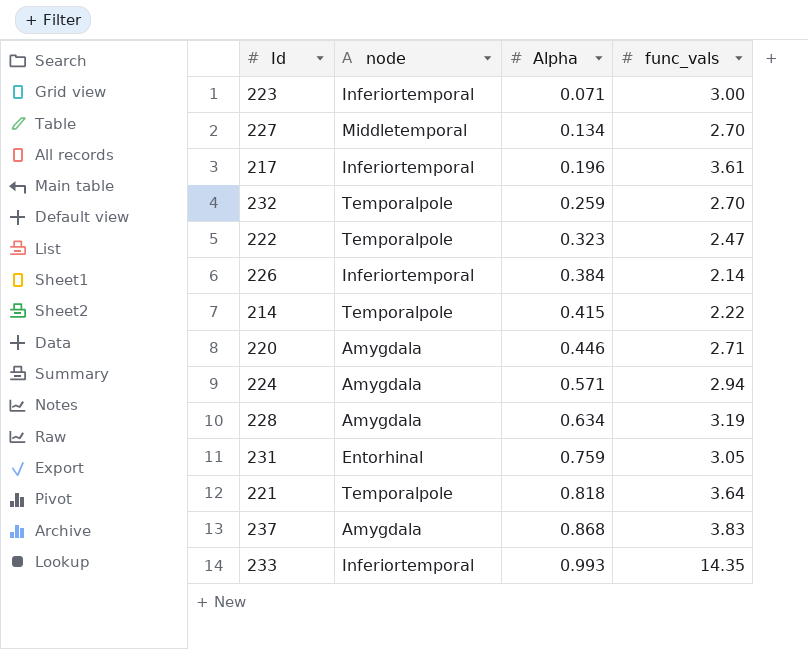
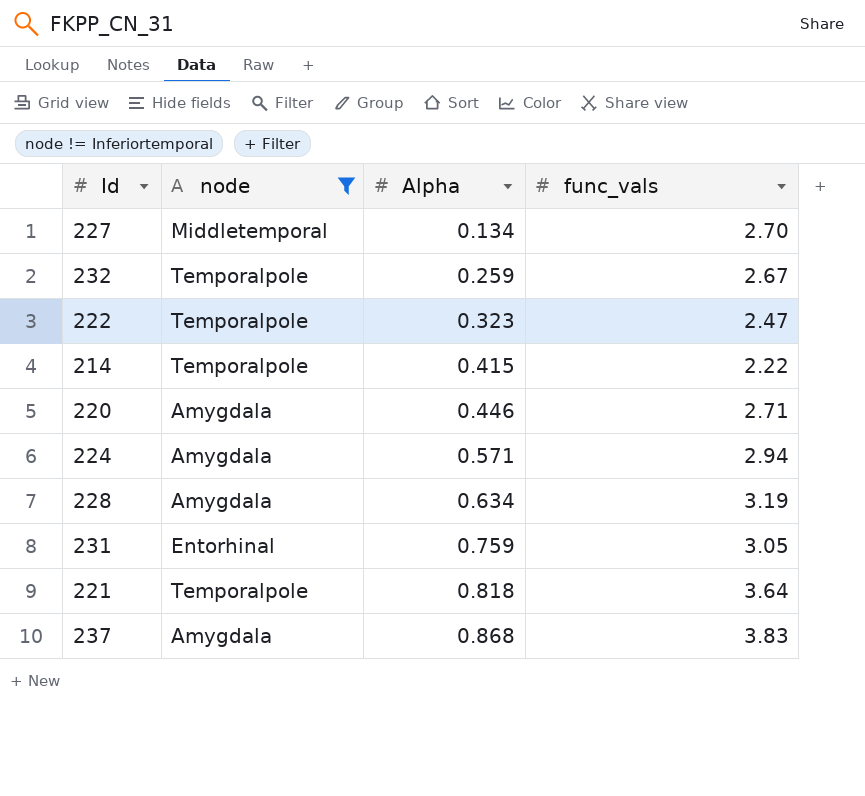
filter: none -> node != Inferiortemporal
232 | func_vals: 2.70 -> 2.67

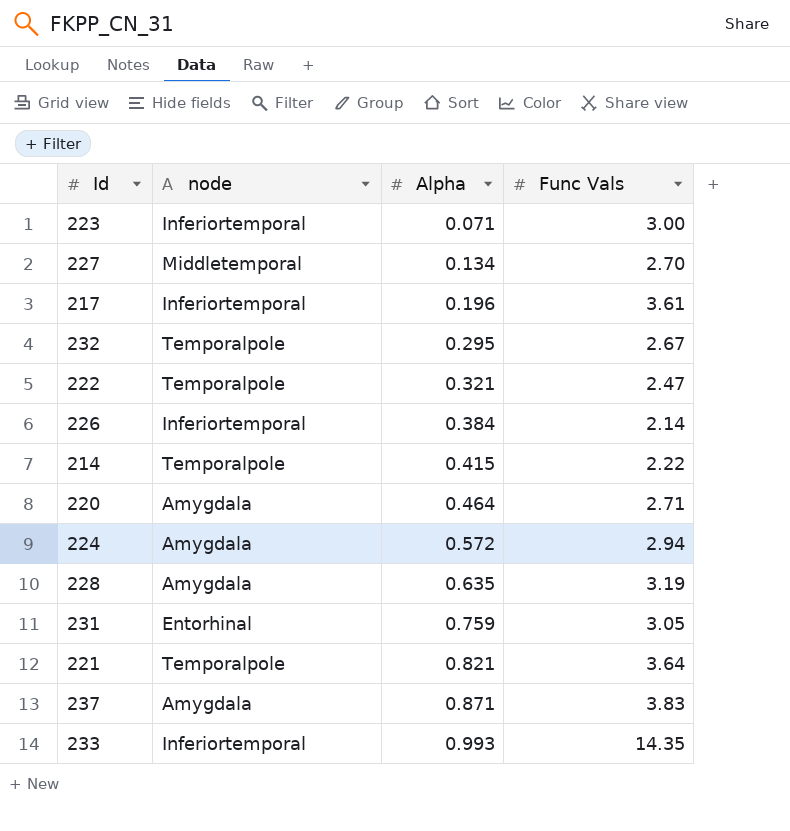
filter: node != Inferiortemporal -> none
column name: func_vals -> Func Vals
232 | Alpha: 0.259 -> 0.295
222 | Alpha: 0.323 -> 0.321
220 | Alpha: 0.446 -> 0.464
224 | Alpha: 0.571 -> 0.572
228 | Alpha: 0.634 -> 0.635
221 | Alpha: 0.818 -> 0.821
237 | Alpha: 0.868 -> 0.871

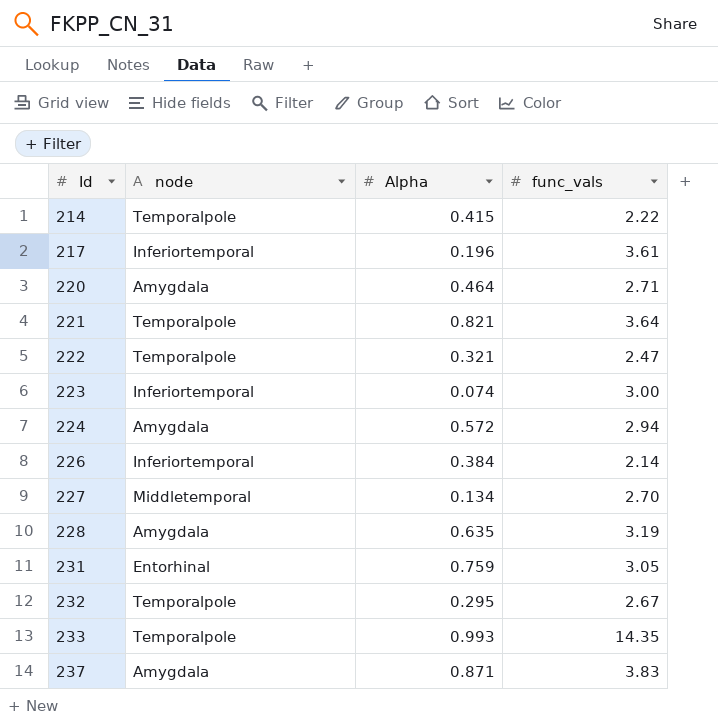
row order: Alpha ascending -> Id ascending
column name: Func Vals -> func_vals
223 | Alpha: 0.071 -> 0.074
233 | node: Inferiortemporal -> Temporalpole

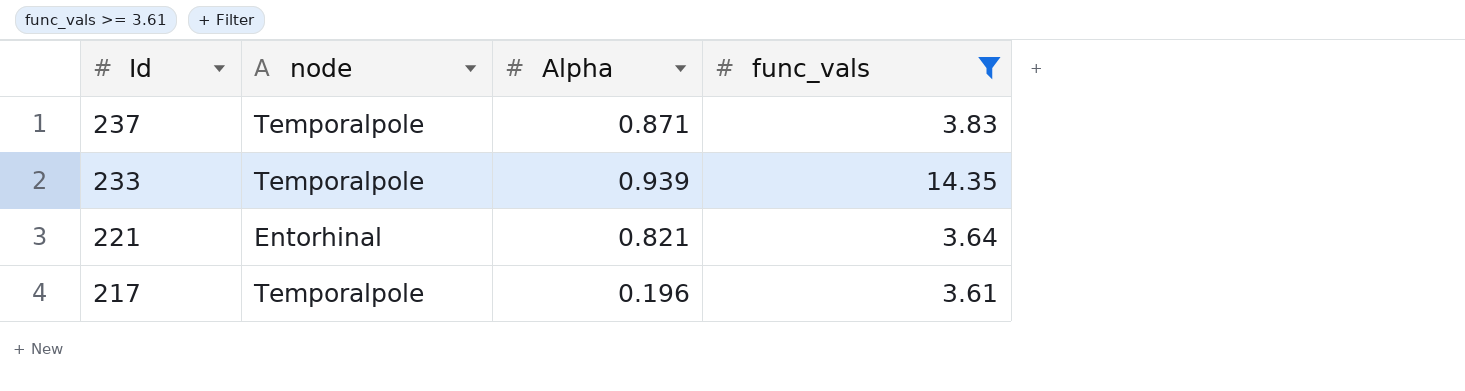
filter: none -> func_vals >= 3.61
row order: Id ascending -> Id descending
237 | node: Amygdala -> Temporalpole
233 | Alpha: 0.993 -> 0.939
221 | node: Temporalpole -> Entorhinal
217 | node: Inferiortemporal -> Temporalpole

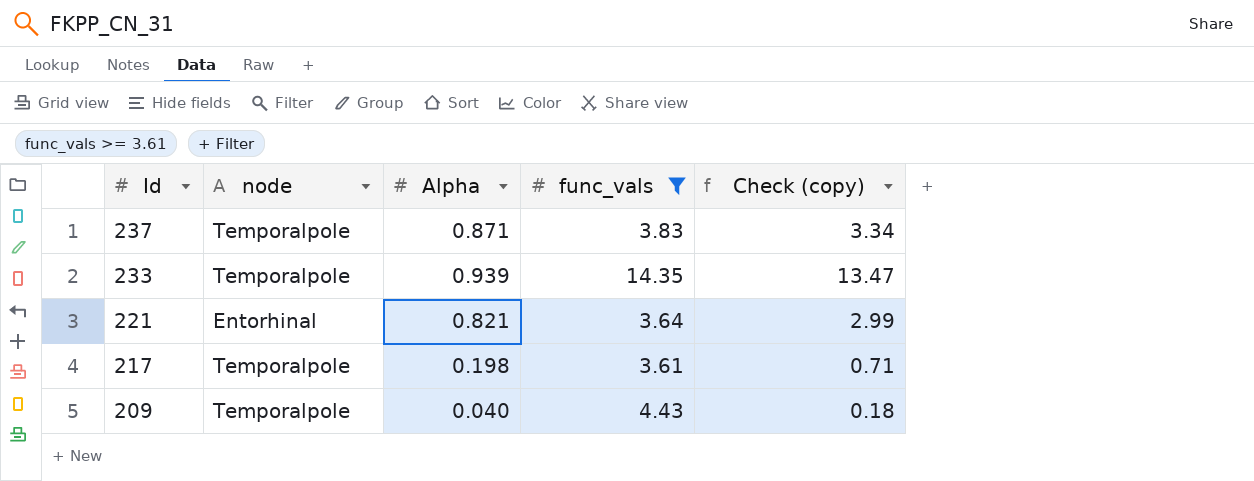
column Check (copy) | formula: none -> [Alpha] * [func_vals]
217 | Alpha: 0.196 -> 0.198
row 209: none -> Temporalpole | 0.040 | 4.43 | 0.18

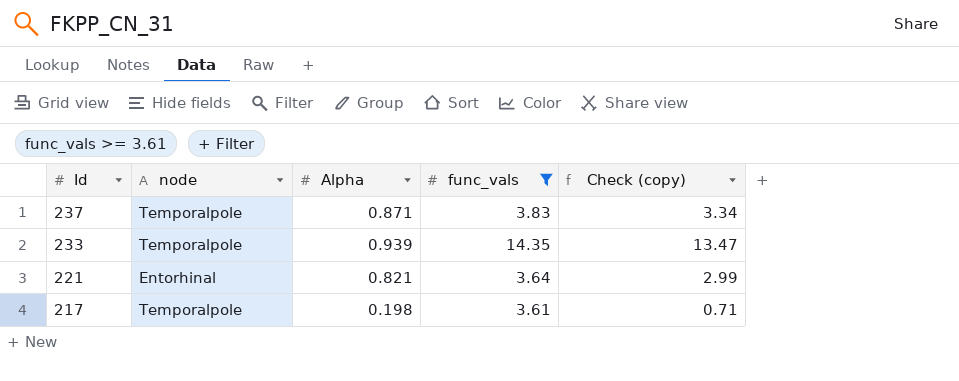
row 209: Temporalpole | 0.040 | 4.43 | 0.18 -> none

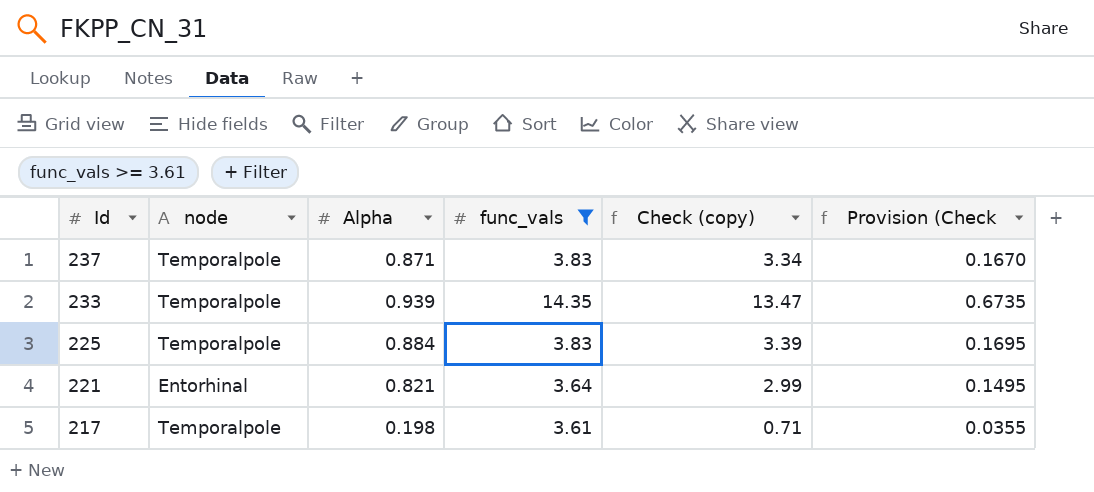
column Provision (Check | formula: none -> [Check (copy)] * 0.05
row 225: none -> Temporalpole | 0.884 | 3.83 | 3.39 | 0.1695

